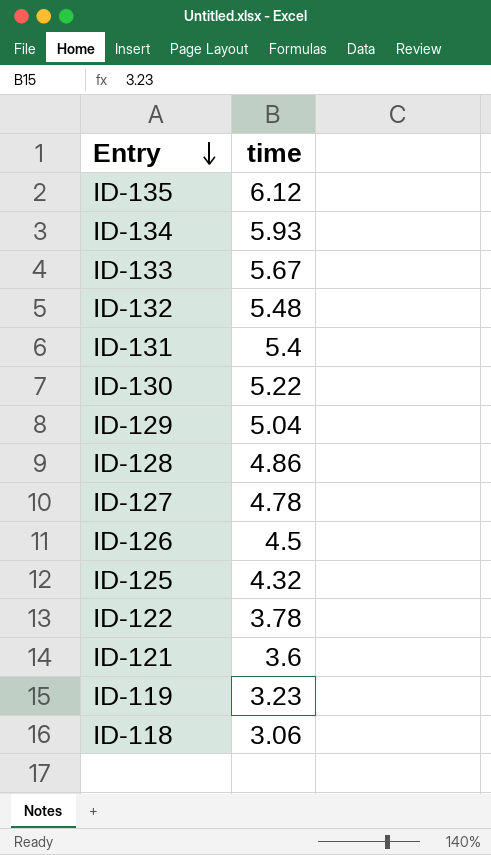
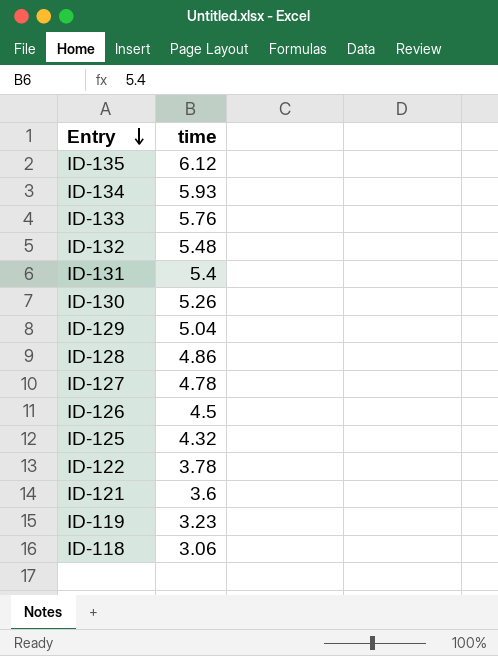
ID-133 | time: 5.67 -> 5.76
ID-130 | time: 5.22 -> 5.26

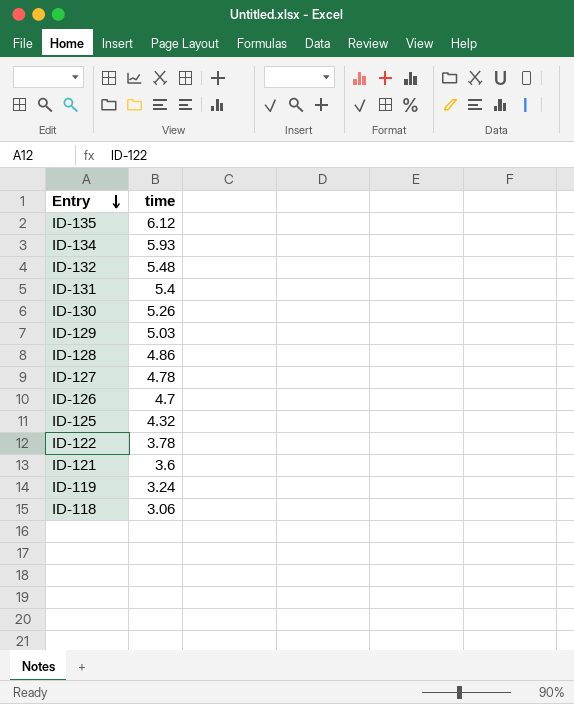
row ID-133: 5.76 -> none
ID-129 | time: 5.04 -> 5.03
ID-126 | time: 4.5 -> 4.7
ID-119 | time: 3.23 -> 3.24

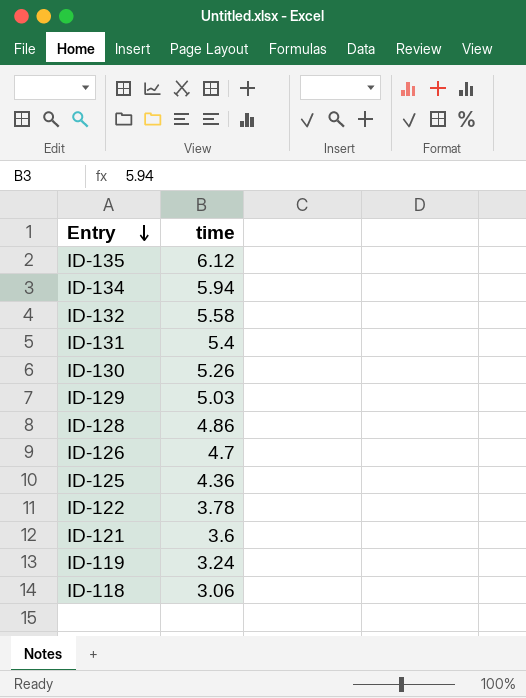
row ID-127: 4.78 -> none
ID-134 | time: 5.93 -> 5.94
ID-132 | time: 5.48 -> 5.58
ID-125 | time: 4.32 -> 4.36

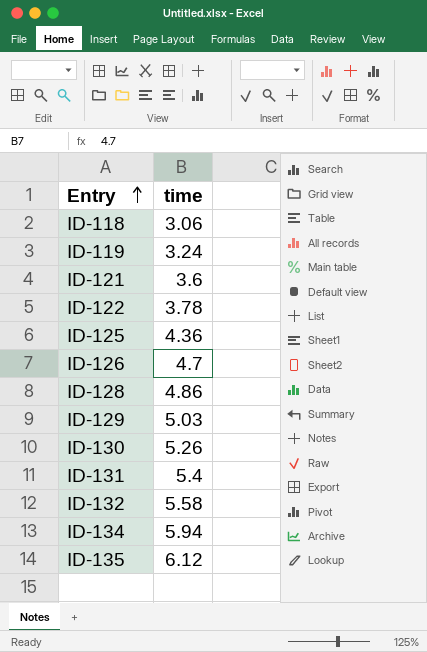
row order: Entry descending -> Entry ascending

